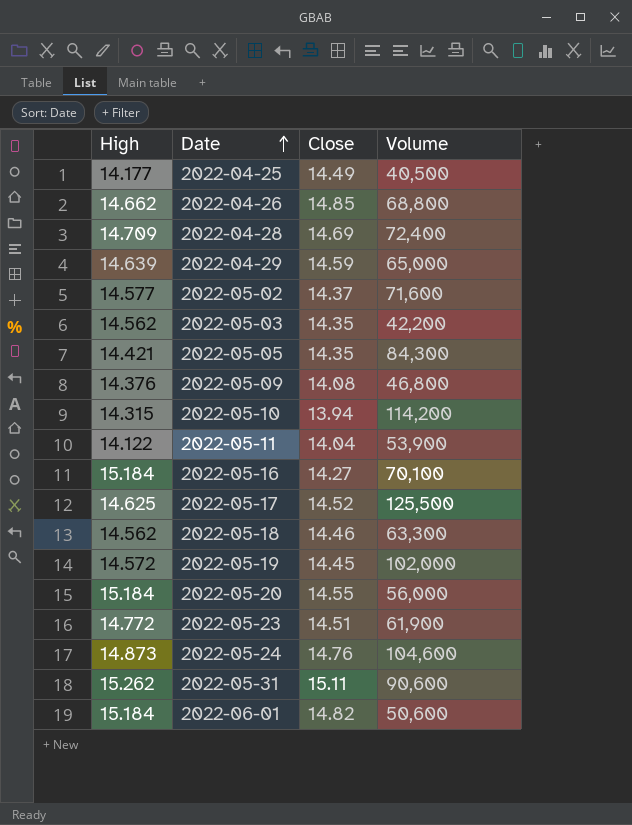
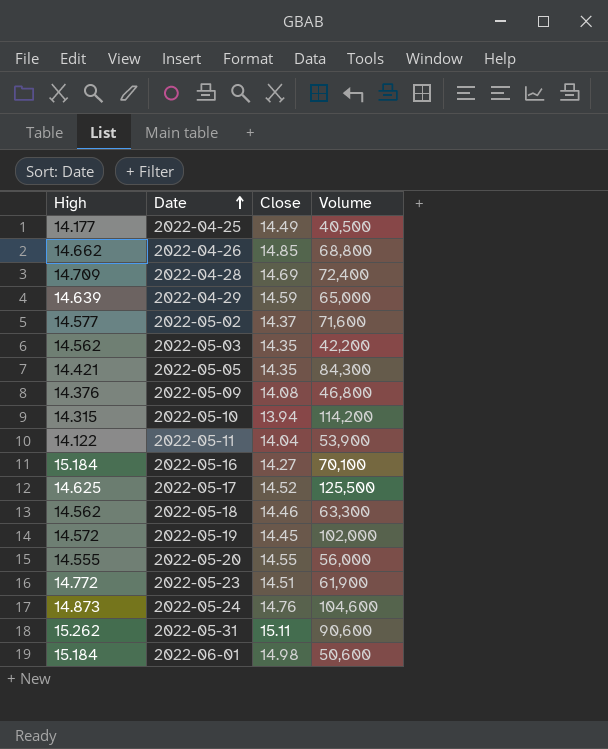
2022-05-20 | High: 15.184 -> 14.555
2022-06-01 | Close: 14.82 -> 14.98

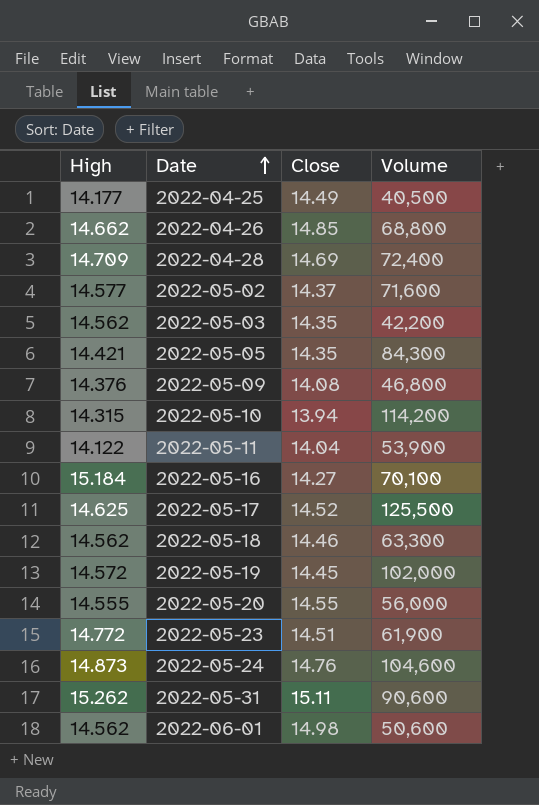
row 2022-04-29: 14.639 | 14.59 | 65,000 -> none
2022-06-01 | High: 15.184 -> 14.562

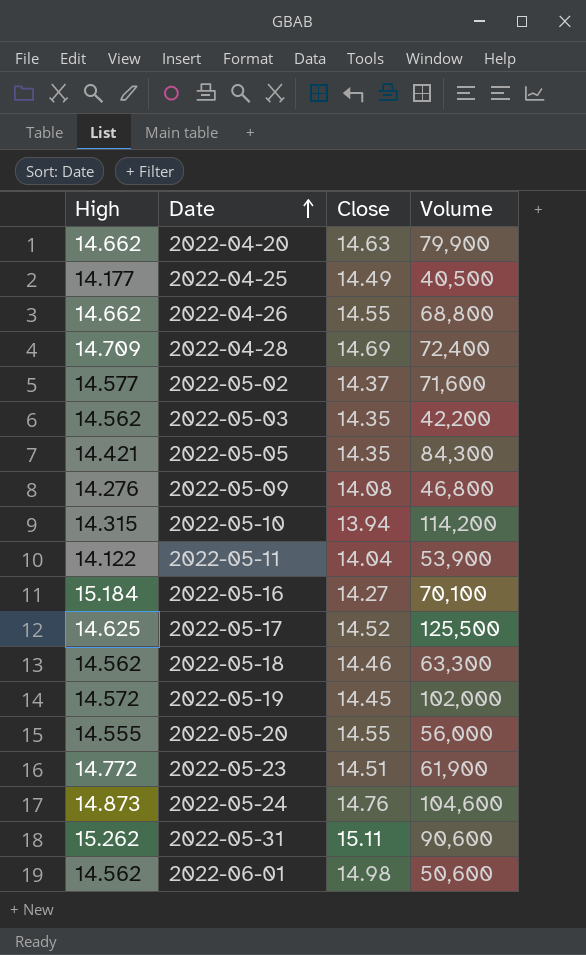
row 2022-04-20: none -> 14.662 | 14.63 | 79,900
2022-04-26 | Close: 14.85 -> 14.55
2022-05-09 | High: 14.376 -> 14.276

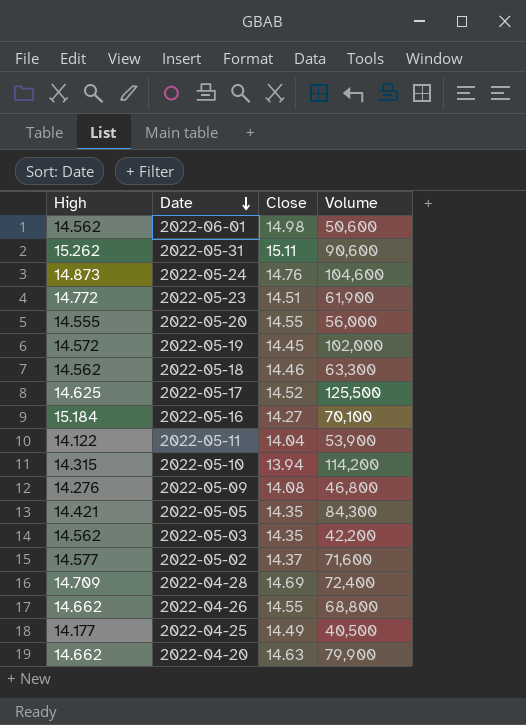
row order: Date ascending -> Date descending

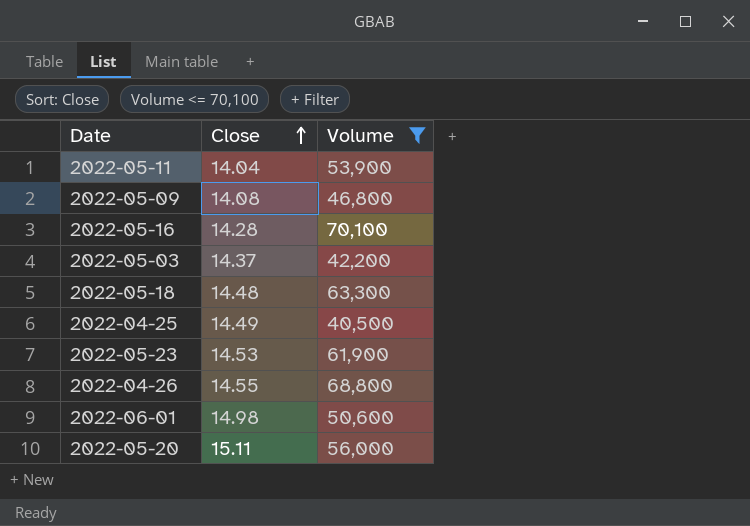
filter: none -> Volume <= 70,100
row order: Date descending -> Close ascending
column High | position: 1 -> none
2022-05-16 | Close: 14.27 -> 14.28
2022-05-03 | Close: 14.35 -> 14.37
2022-05-18 | Close: 14.46 -> 14.48
2022-05-23 | Close: 14.51 -> 14.53
2022-05-20 | Close: 14.55 -> 15.11

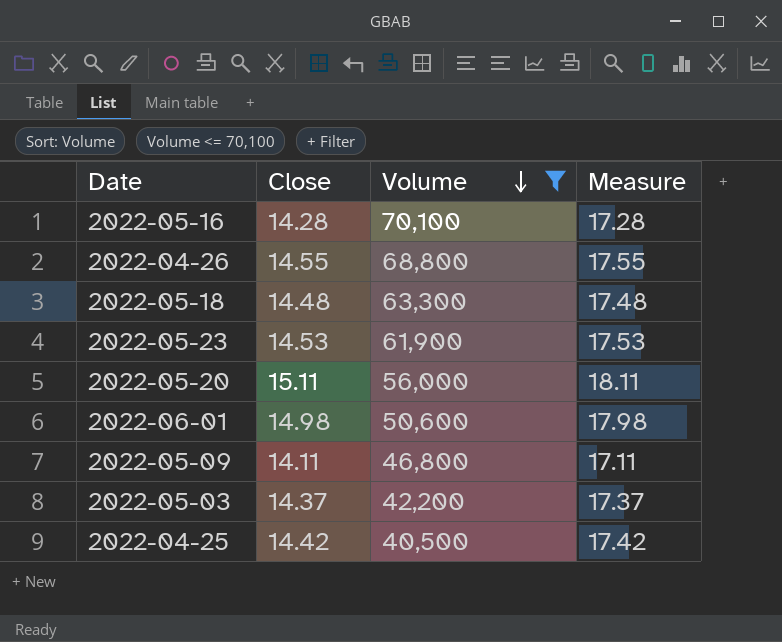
row order: Close ascending -> Volume descending
column Measure | formula: none -> [Close] + 3
row 2022-05-11: 14.04 | 53,900 -> none
2022-05-09 | Close: 14.08 -> 14.11
2022-04-25 | Close: 14.49 -> 14.42

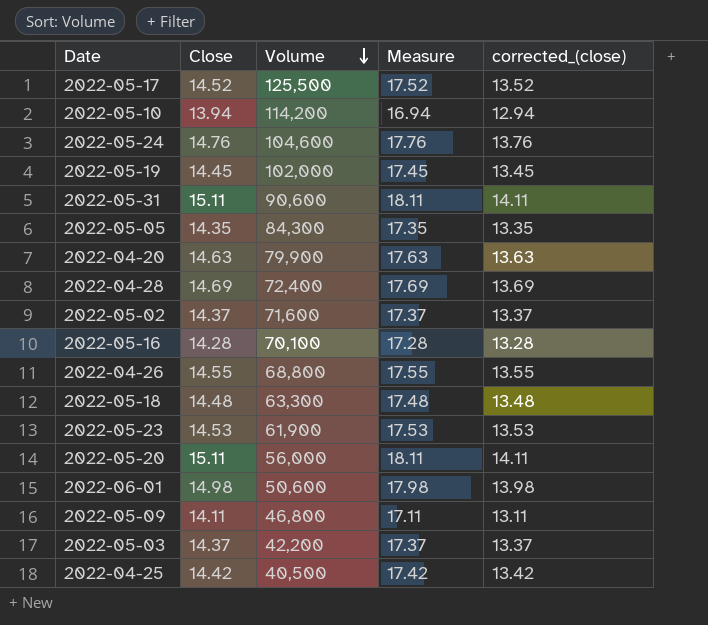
filter: Volume <= 70,100 -> none
column corrected_(close) | formula: none -> [Close] - 1

